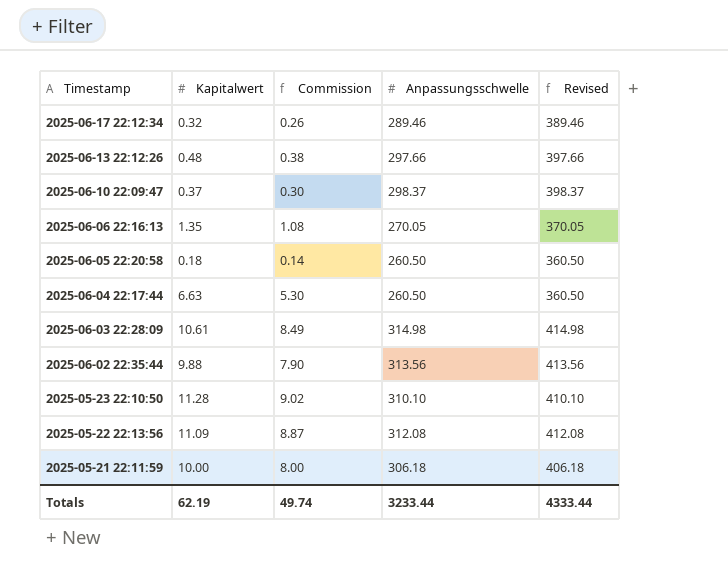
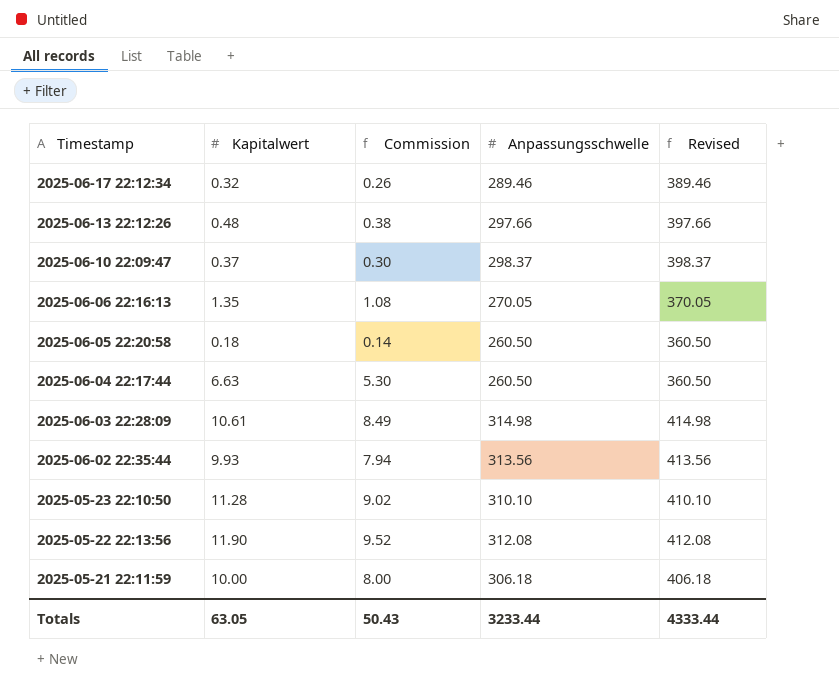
2025-06-02 22:35:44 | Kapitalwert: 9.88 -> 9.93
2025-06-02 22:35:44 | Commission: 7.90 -> 7.94
2025-05-22 22:13:56 | Kapitalwert: 11.09 -> 11.90
2025-05-22 22:13:56 | Commission: 8.87 -> 9.52
Totals | Kapitalwert: 62.19 -> 63.05
Totals | Commission: 49.74 -> 50.43

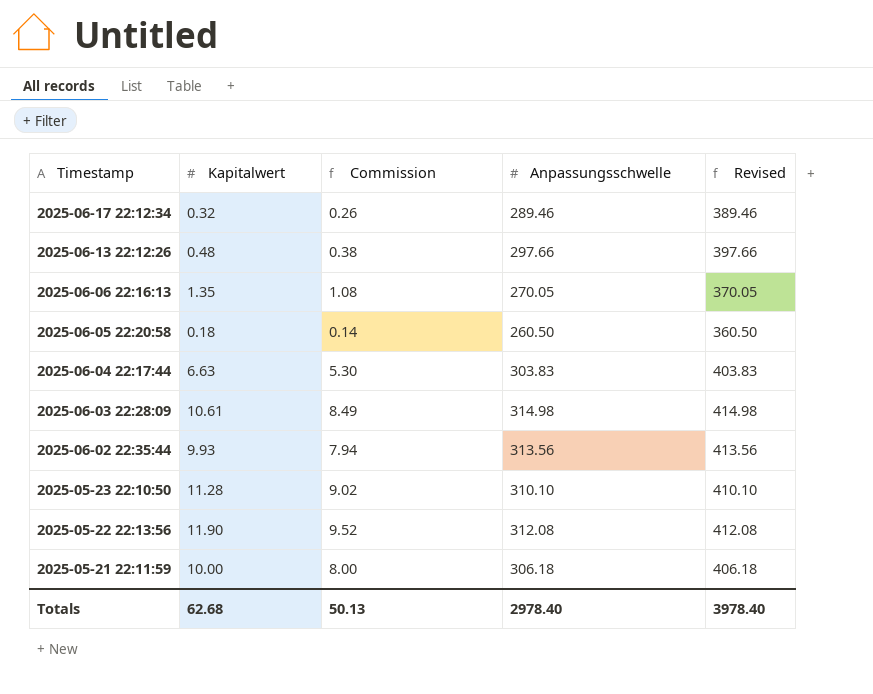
row 2025-06-10 22:09:47: 0.37 | 0.30 | 298.37 | 398.37 -> none
2025-06-04 22:17:44 | Anpassungsschwelle: 260.50 -> 303.83
2025-06-04 22:17:44 | Revised: 360.50 -> 403.83
Totals | Kapitalwert: 63.05 -> 62.68
Totals | Commission: 50.43 -> 50.13
Totals | Anpassungsschwelle: 3233.44 -> 2978.40
Totals | Revised: 4333.44 -> 3978.40

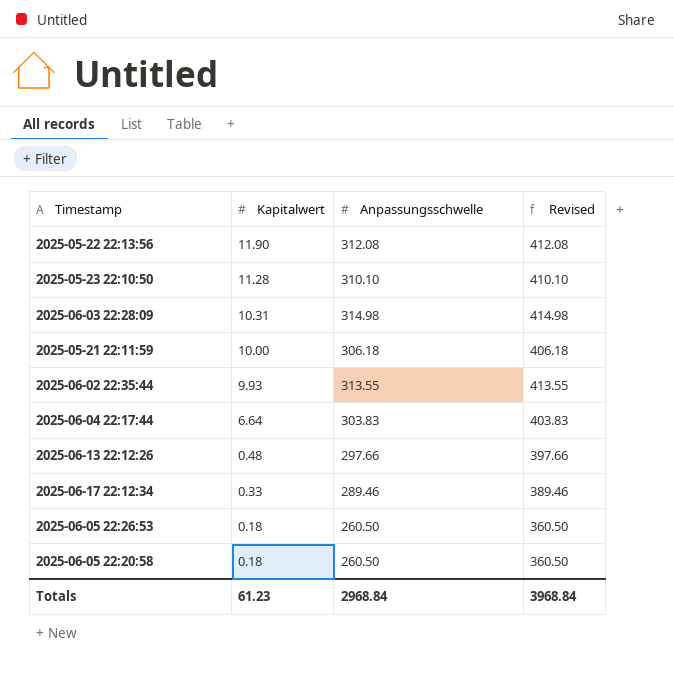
row order: Timestamp descending -> Kapitalwert descending
column Commission | formula: [Kapitalwert] * 0.8 -> none
row 2025-06-06 22:16:13: 1.35 | 1.08 | 270.05 | 370.05 -> none
2025-06-03 22:28:09 | Kapitalwert: 10.61 -> 10.31
2025-06-02 22:35:44 | Anpassungsschwelle: 313.56 -> 313.55
2025-06-02 22:35:44 | Revised: 413.56 -> 413.55
2025-06-04 22:17:44 | Kapitalwert: 6.63 -> 6.64
2025-06-17 22:12:34 | Kapitalwert: 0.32 -> 0.33
row 2025-06-05 22:26:53: none -> 0.18 | 260.50 | 360.50
Totals | Kapitalwert: 62.68 -> 61.23
Totals | Anpassungsschwelle: 2978.40 -> 2968.84
Totals | Revised: 3978.40 -> 3968.84

